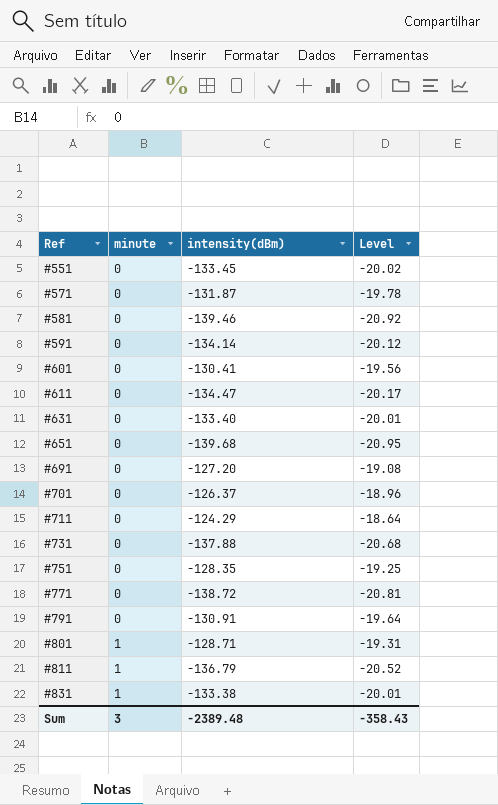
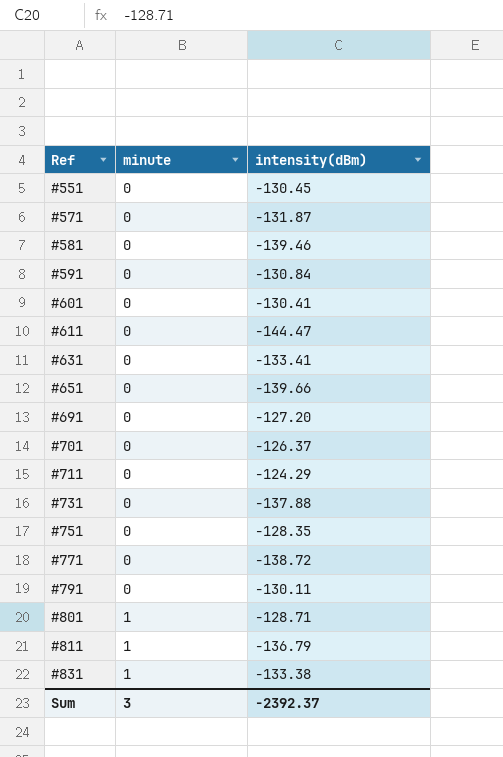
column Level | formula: [intensity(dBm)] * 0.15 -> none
#551 | intensity(dBm): -133.45 -> -130.45
#591 | intensity(dBm): -134.14 -> -130.84
#611 | intensity(dBm): -134.47 -> -144.47
#631 | intensity(dBm): -133.40 -> -133.41
#651 | intensity(dBm): -139.68 -> -139.66
#791 | intensity(dBm): -130.91 -> -130.11
Sum | intensity(dBm): -2389.48 -> -2392.37

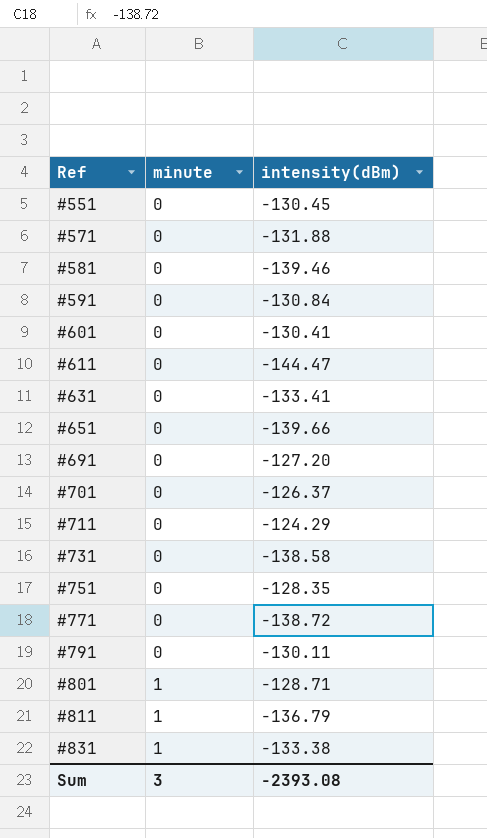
#571 | intensity(dBm): -131.87 -> -131.88
#731 | intensity(dBm): -137.88 -> -138.58
Sum | intensity(dBm): -2392.37 -> -2393.08

